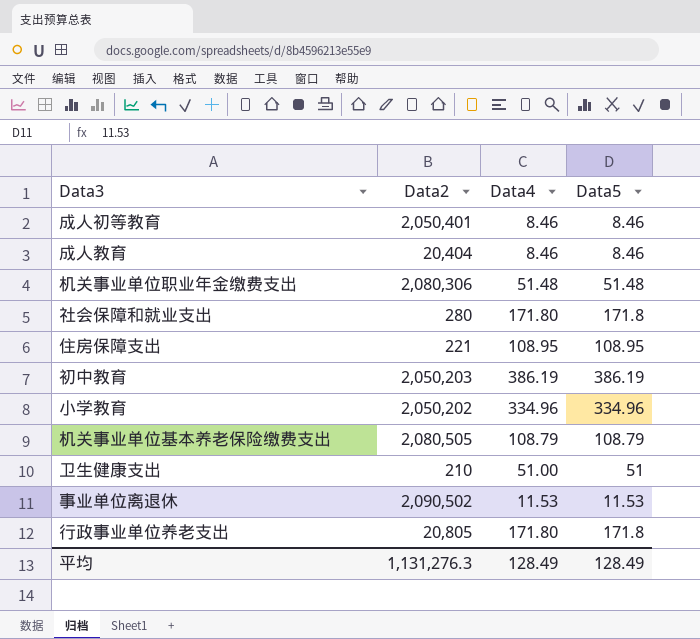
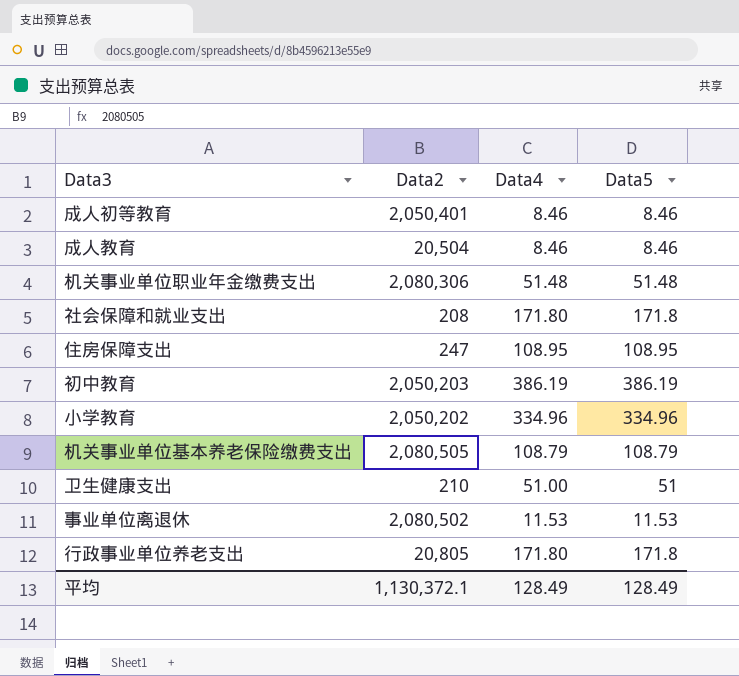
成人教育 | Data2: 20,404 -> 20,504
社会保障和就业支出 | Data2: 280 -> 208
住房保障支出 | Data2: 221 -> 247
事业单位离退休 | Data2: 2,090,502 -> 2,080,502
平均 | Data2: 1,131,276.3 -> 1,130,372.1

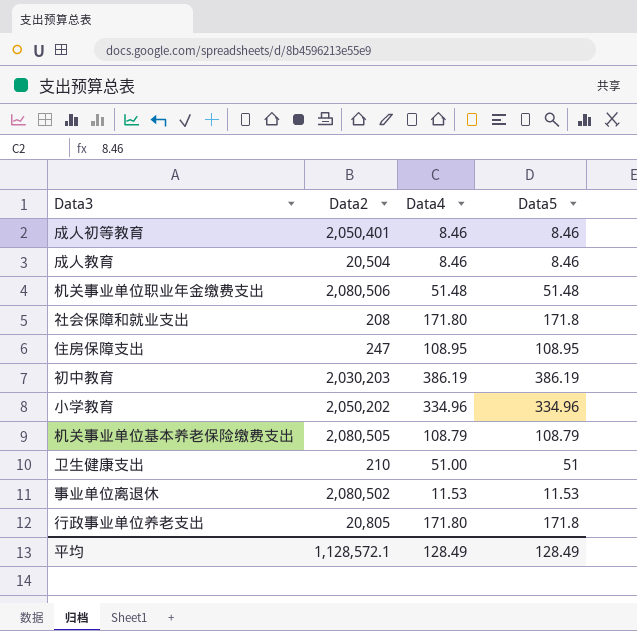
机关事业单位职业年金缴费支出 | Data2: 2,080,306 -> 2,080,506
初中教育 | Data2: 2,050,203 -> 2,030,203
平均 | Data2: 1,130,372.1 -> 1,128,572.1

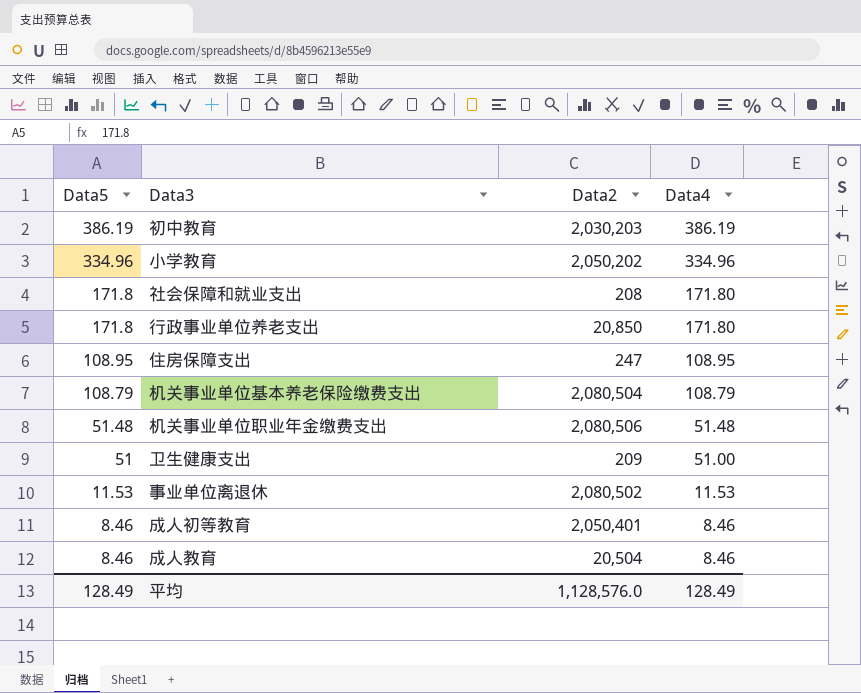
row order: none -> Data5 descending
column Data5 | position: 4 -> 1
行政事业单位养老支出 | Data2: 20,805 -> 20,850
机关事业单位基本养老保险缴费支出 | Data2: 2,080,505 -> 2,080,504
卫生健康支出 | Data2: 210 -> 209
平均 | Data2: 1,128,572.1 -> 1,128,576.0

